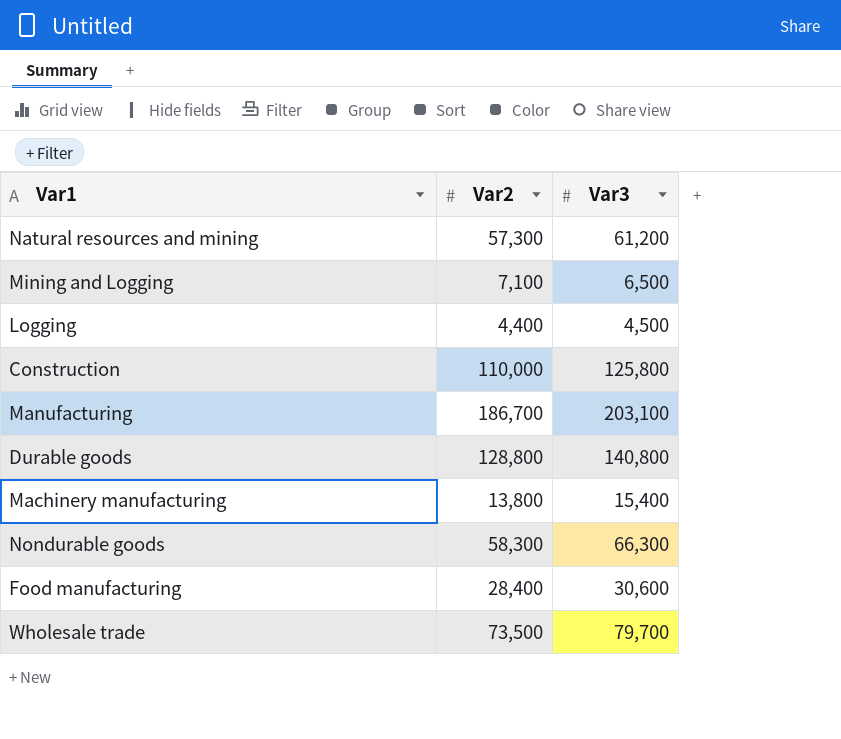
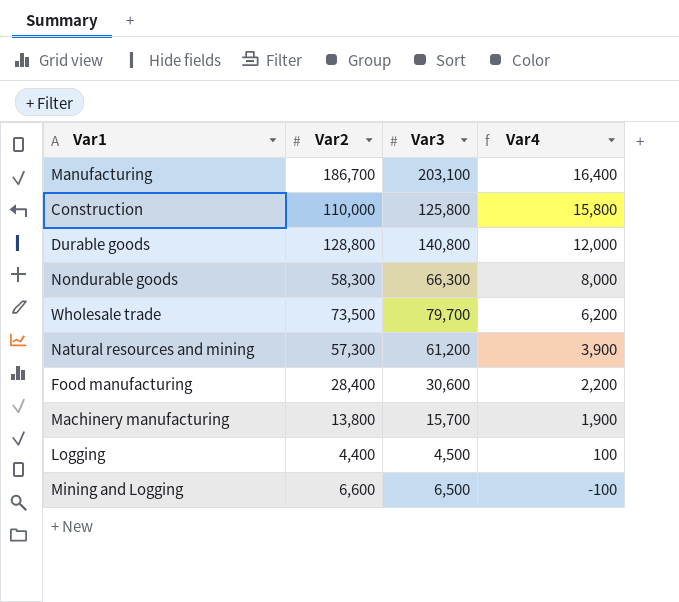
row order: none -> Var4 descending
column Var4 | formula: none -> [Var3] - [Var2]
Machinery manufacturing | Var3: 15,400 -> 15,700
Mining and Logging | Var2: 7,100 -> 6,600

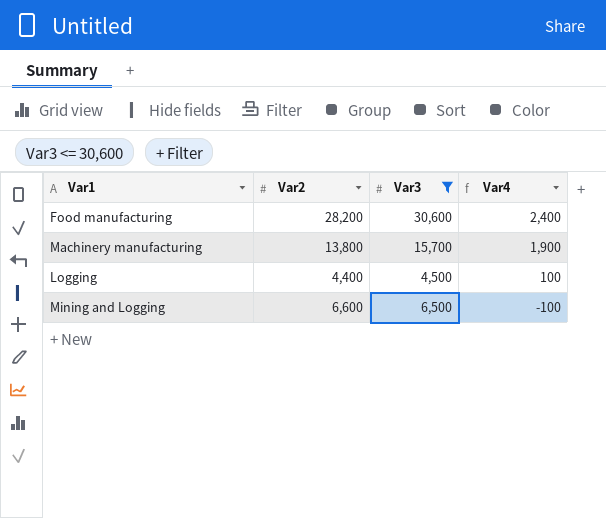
filter: none -> Var3 <= 30,600
Food manufacturing | Var2: 28,400 -> 28,200
Food manufacturing | Var4: 2,200 -> 2,400

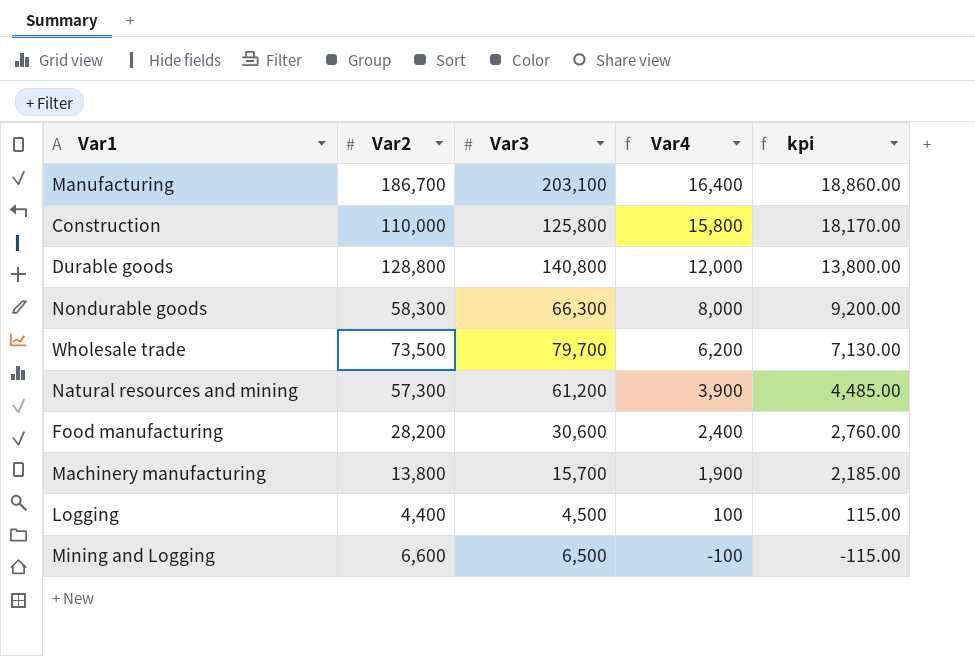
filter: Var3 <= 30,600 -> none
column kpi | formula: none -> [Var4] * 1.15

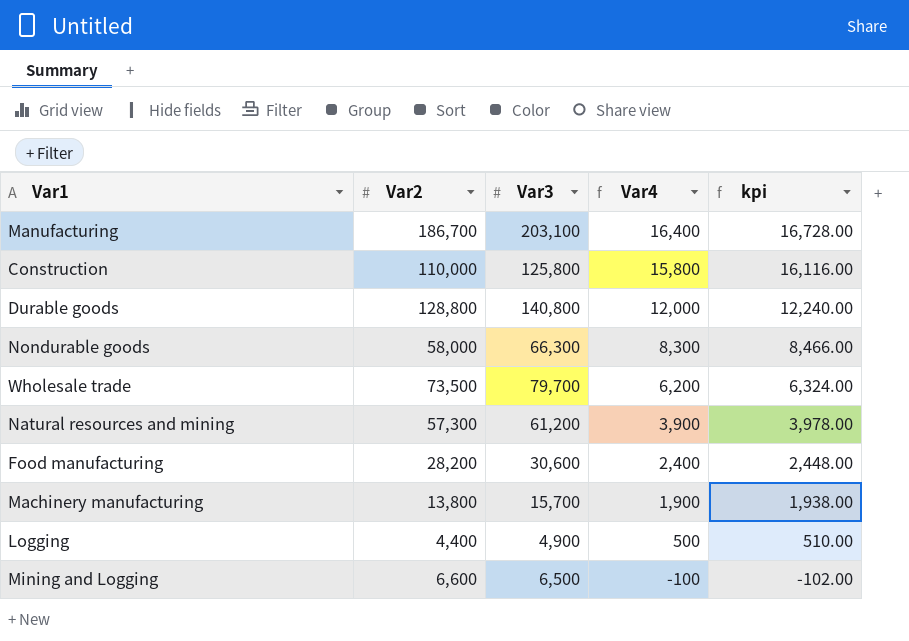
column kpi | formula: [Var4] * 1.15 -> [Var4] * 1.02
Nondurable goods | Var2: 58,300 -> 58,000
Nondurable goods | Var4: 8,000 -> 8,300
Logging | Var3: 4,500 -> 4,900
Logging | Var4: 100 -> 500

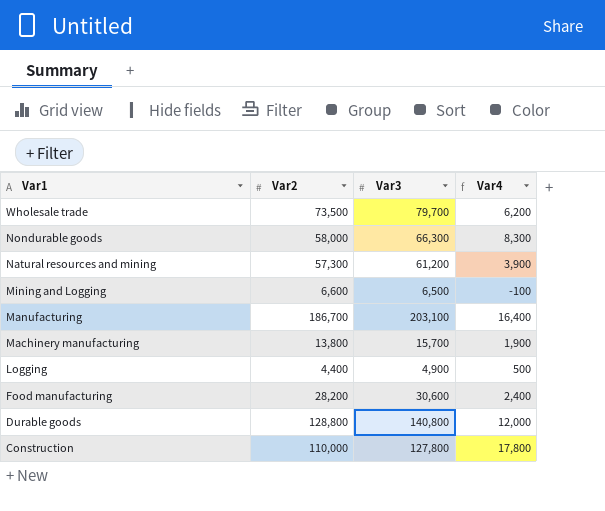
row order: Var4 descending -> Var1 descending
column kpi | formula: [Var4] * 1.02 -> none
Construction | Var3: 125,800 -> 127,800
Construction | Var4: 15,800 -> 17,800

